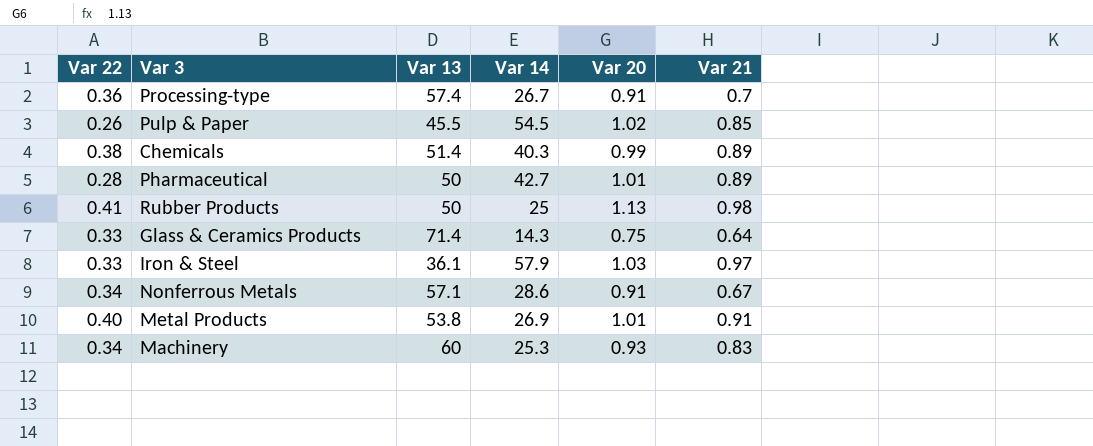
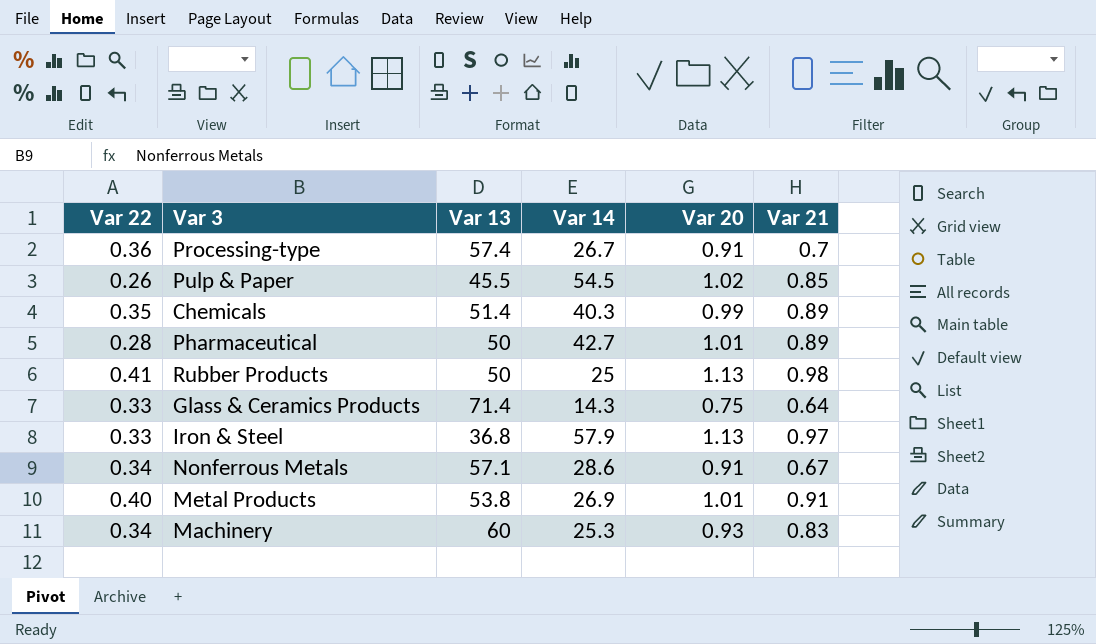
Chemicals | Var 22: 0.38 -> 0.35
Iron & Steel | Var 13: 36.1 -> 36.8
Iron & Steel | Var 20: 1.03 -> 1.13

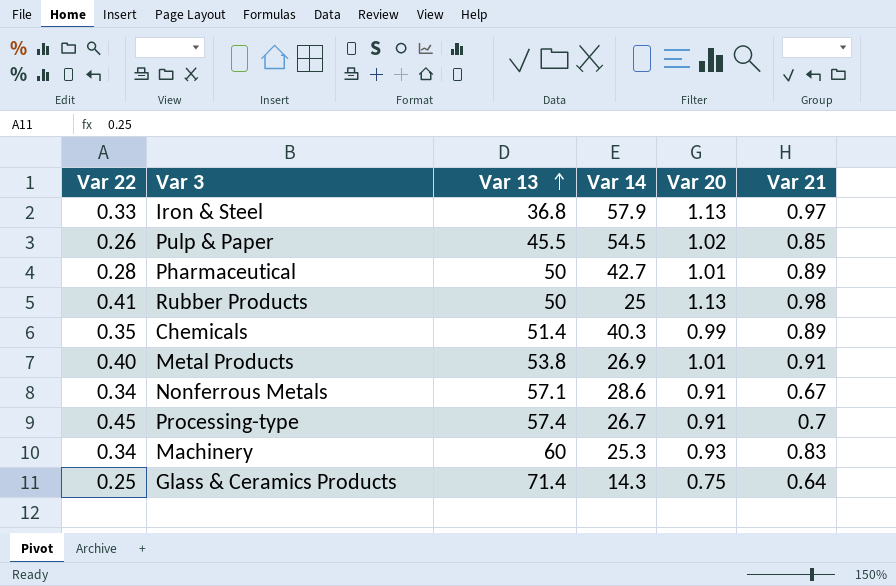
row order: none -> Var 13 ascending
Processing-type | Var 22: 0.36 -> 0.45
Glass & Ceramics Products | Var 22: 0.33 -> 0.25

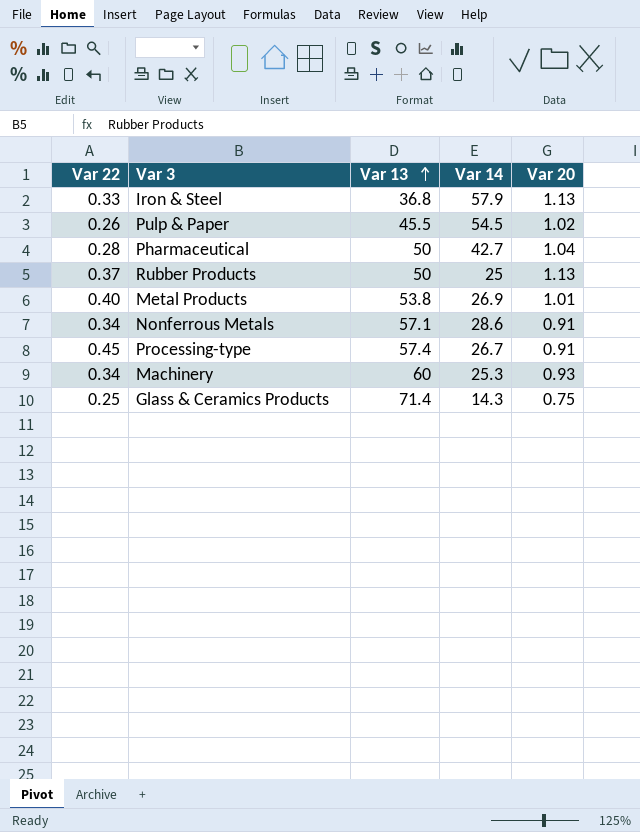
column Var 21 | position: 6 -> none
row Chemicals: 0.35 | 51.4 | 40.3 | 0.99 | 0.89 -> none
Pharmaceutical | Var 20: 1.01 -> 1.04
Rubber Products | Var 22: 0.41 -> 0.37

